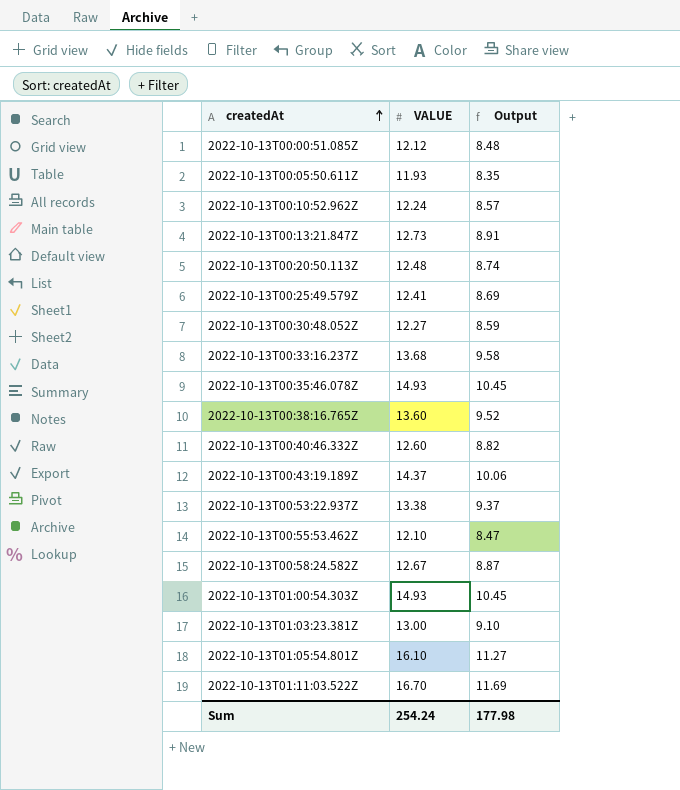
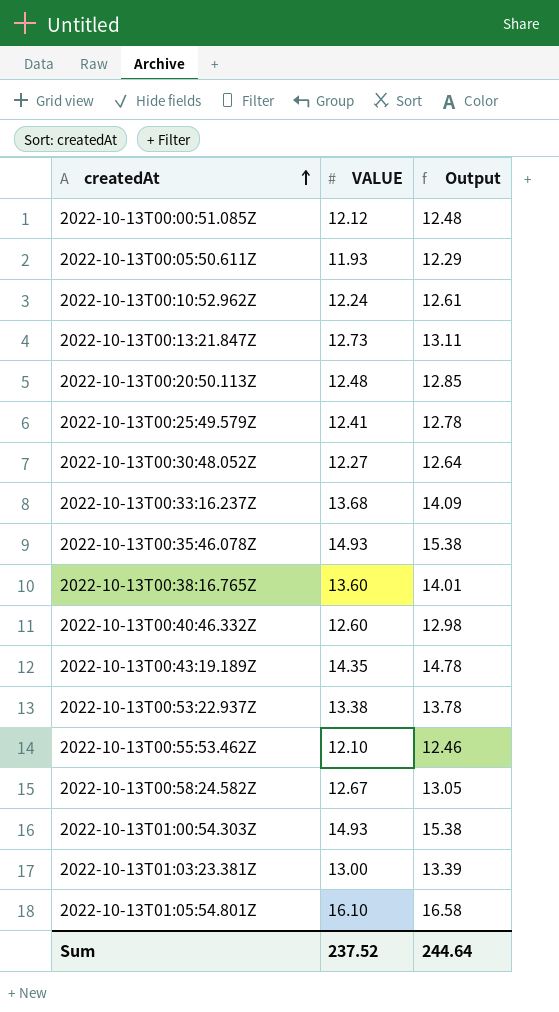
column Output | formula: [VALUE] * 0.7 -> [VALUE] * 1.03
row 2022-10-13T01:11:03.522Z: 16.70 | 11.69 -> none
2022-10-13T00:43:19.189Z | VALUE: 14.37 -> 14.35
Sum | VALUE: 254.24 -> 237.52
Sum | Output: 177.98 -> 244.64

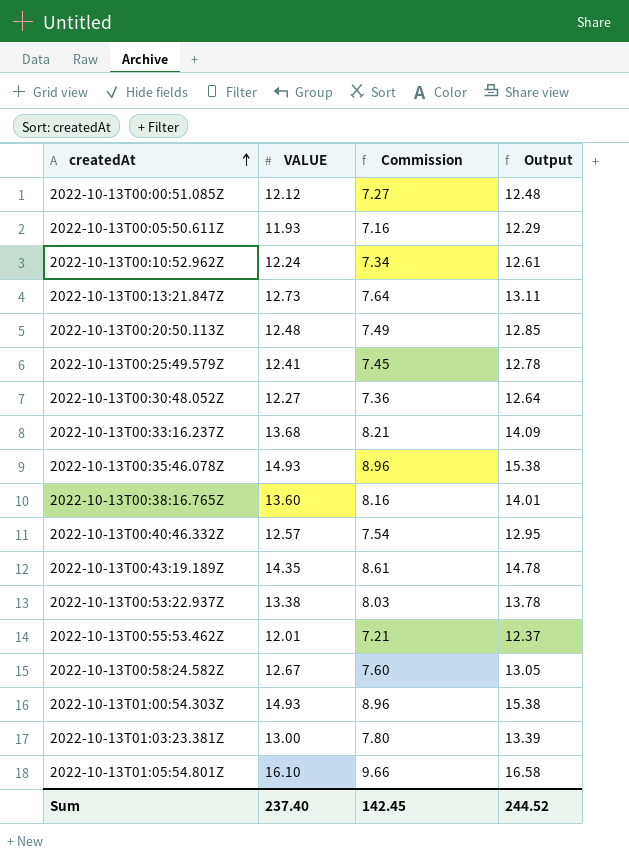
column Commission | formula: none -> [VALUE] * 0.6
2022-10-13T00:40:46.332Z | VALUE: 12.60 -> 12.57
2022-10-13T00:40:46.332Z | Output: 12.98 -> 12.95
2022-10-13T00:55:53.462Z | VALUE: 12.10 -> 12.01
2022-10-13T00:55:53.462Z | Output: 12.46 -> 12.37
Sum | VALUE: 237.52 -> 237.40
Sum | Output: 244.64 -> 244.52

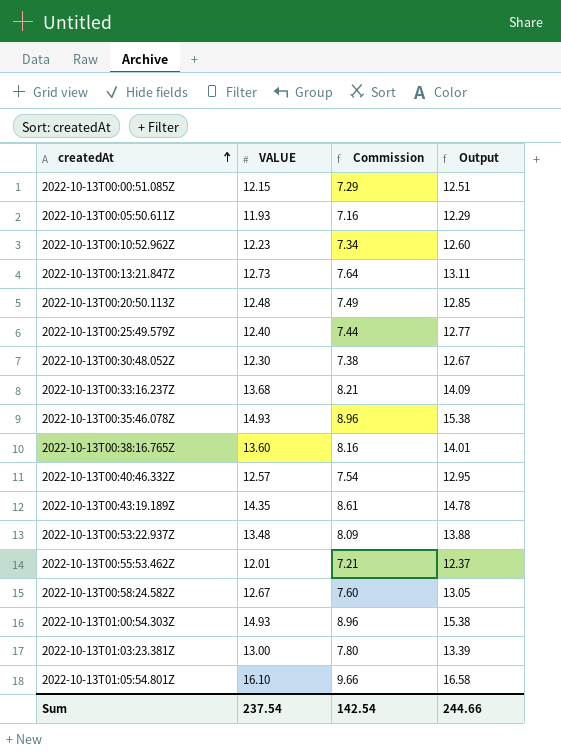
2022-10-13T00:00:51.085Z | VALUE: 12.12 -> 12.15
2022-10-13T00:00:51.085Z | Commission: 7.27 -> 7.29
2022-10-13T00:00:51.085Z | Output: 12.48 -> 12.51
2022-10-13T00:10:52.962Z | VALUE: 12.24 -> 12.23
2022-10-13T00:10:52.962Z | Output: 12.61 -> 12.60
2022-10-13T00:25:49.579Z | VALUE: 12.41 -> 12.40
2022-10-13T00:25:49.579Z | Commission: 7.45 -> 7.44
2022-10-13T00:25:49.579Z | Output: 12.78 -> 12.77
2022-10-13T00:30:48.052Z | VALUE: 12.27 -> 12.30
2022-10-13T00:30:48.052Z | Commission: 7.36 -> 7.38
2022-10-13T00:30:48.052Z | Output: 12.64 -> 12.67
2022-10-13T00:53:22.937Z | VALUE: 13.38 -> 13.48
2022-10-13T00:53:22.937Z | Commission: 8.03 -> 8.09
2022-10-13T00:53:22.937Z | Output: 13.78 -> 13.88
Sum | VALUE: 237.40 -> 237.54
Sum | Commission: 142.45 -> 142.54
Sum | Output: 244.52 -> 244.66

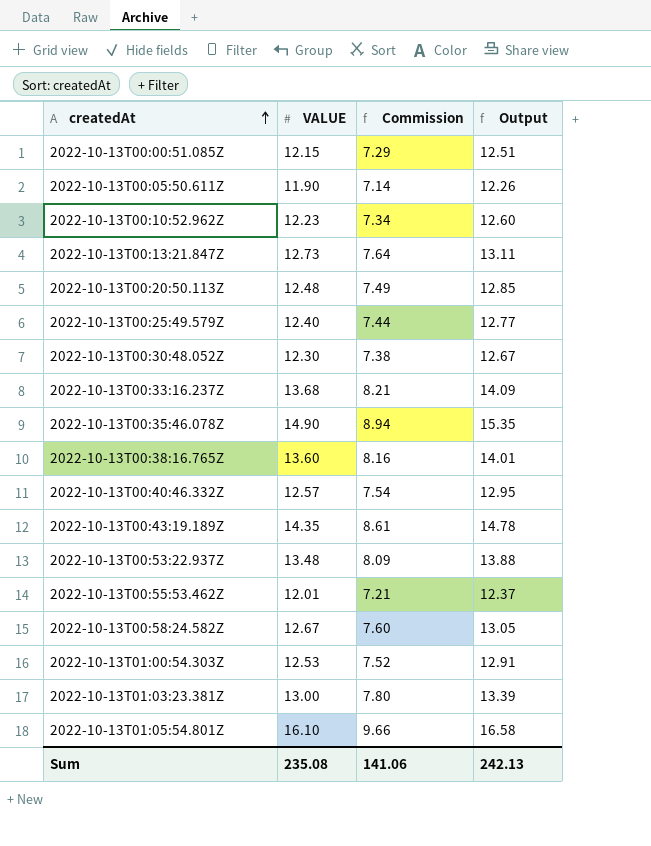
2022-10-13T00:05:50.611Z | VALUE: 11.93 -> 11.90
2022-10-13T00:05:50.611Z | Commission: 7.16 -> 7.14
2022-10-13T00:05:50.611Z | Output: 12.29 -> 12.26
2022-10-13T00:35:46.078Z | VALUE: 14.93 -> 14.90
2022-10-13T00:35:46.078Z | Commission: 8.96 -> 8.94
2022-10-13T00:35:46.078Z | Output: 15.38 -> 15.35
2022-10-13T01:00:54.303Z | VALUE: 14.93 -> 12.53
2022-10-13T01:00:54.303Z | Commission: 8.96 -> 7.52
2022-10-13T01:00:54.303Z | Output: 15.38 -> 12.91
Sum | VALUE: 237.54 -> 235.08
Sum | Commission: 142.54 -> 141.06
Sum | Output: 244.66 -> 242.13

